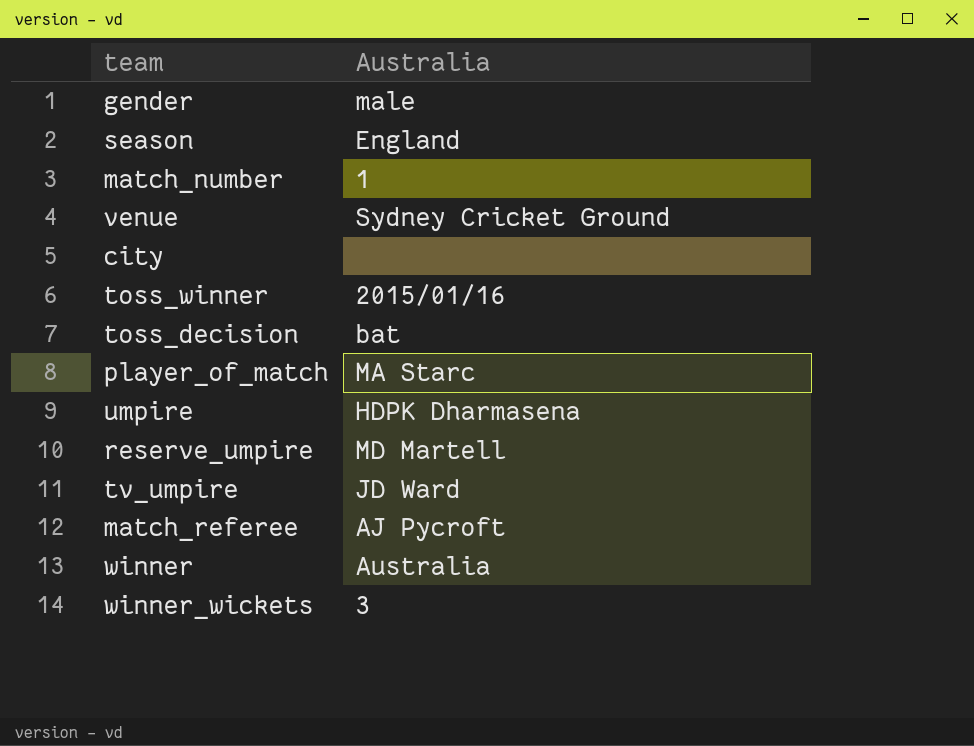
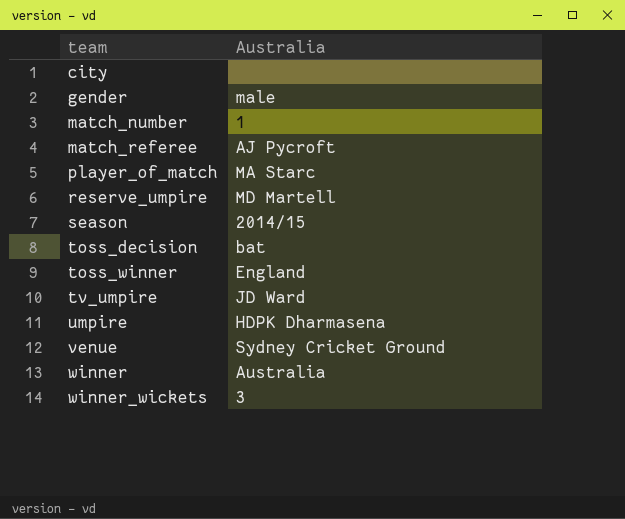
row order: none -> team ascending
season | Australia: England -> 2014/15
toss_winner | Australia: 2015/01/16 -> England

